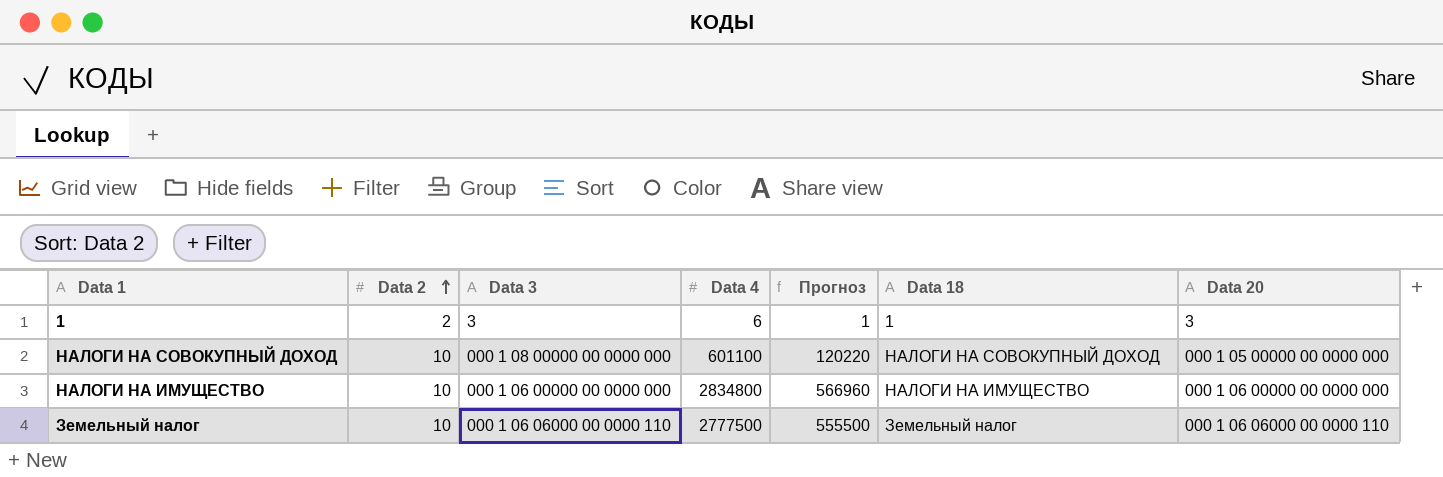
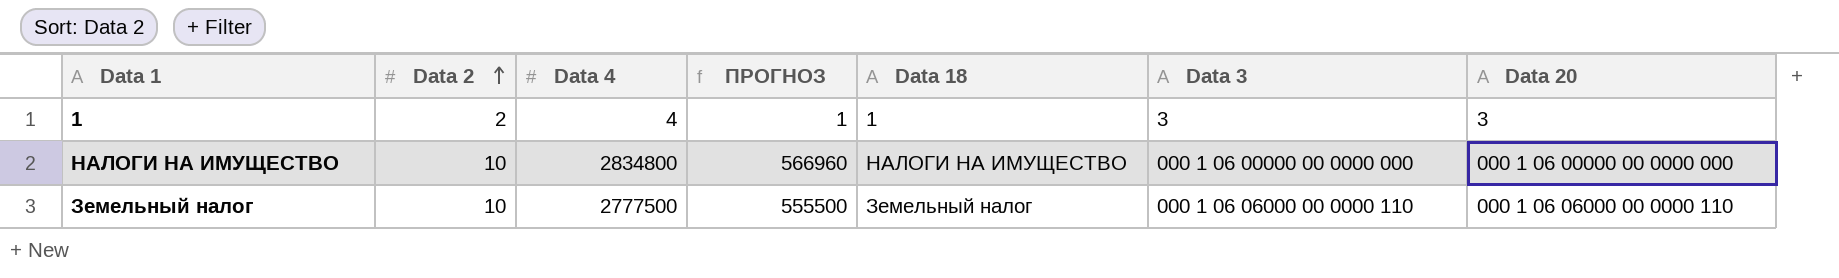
column name: Прогноз -> ПРОГНОЗ
column Data 3 | position: 3 -> 6
row НАЛОГИ НА СОВОКУПНЫЙ ДОХОД: 10 | 000 1 08 00000 00 0000 000 | 601100 | 120220 | НАЛОГИ НА СОВОКУПНЫЙ ДОХОД | 000 1 05 00000 00 0000 000 -> none
1 | Data 4: 6 -> 4

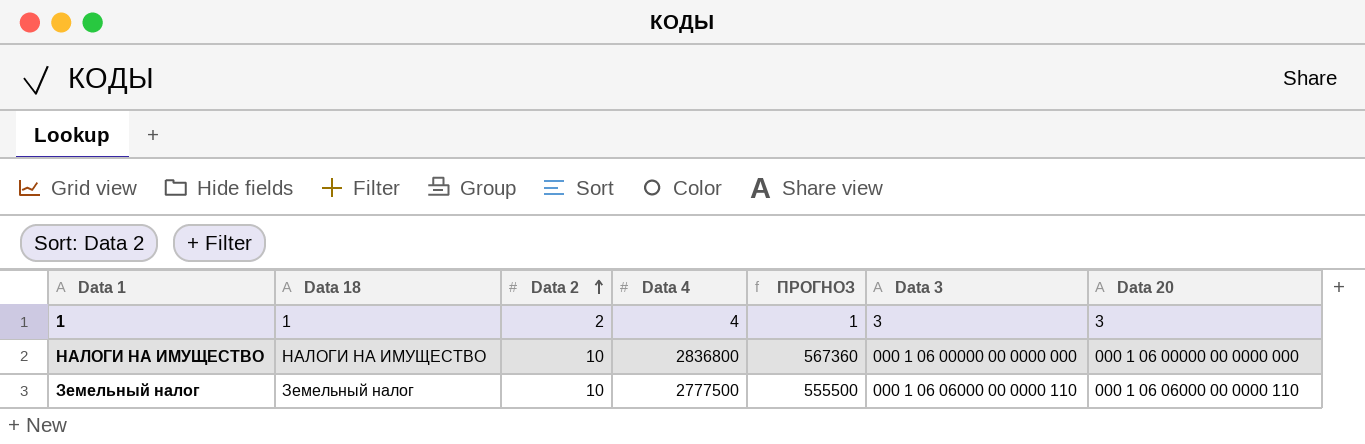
column Data 18 | position: 5 -> 2
НАЛОГИ НА ИМУЩЕСТВО | Data 4: 2834800 -> 2836800
НАЛОГИ НА ИМУЩЕСТВО | ПРОГНОЗ: 566960 -> 567360

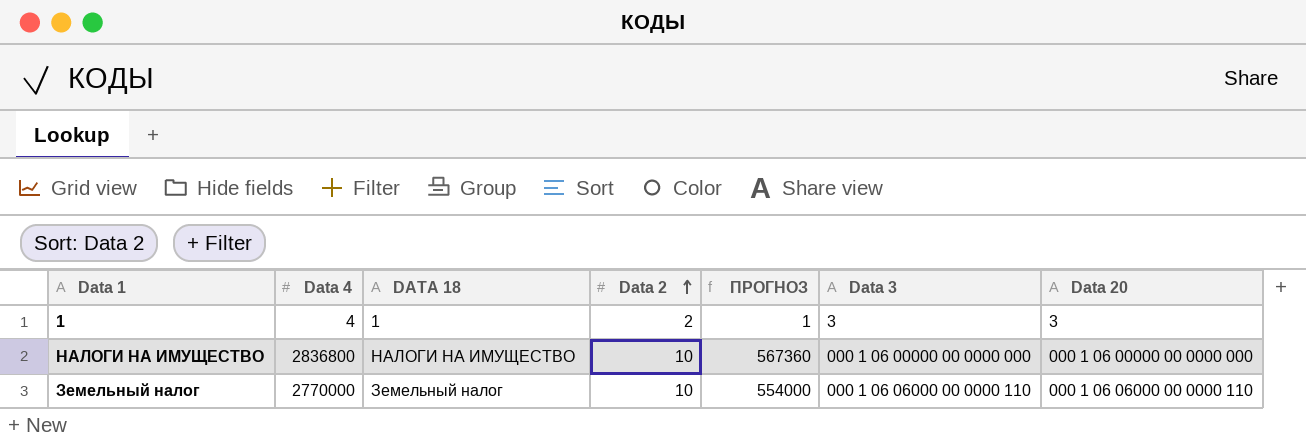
column Data 4 | position: 4 -> 2
column name: Data 18 -> DATA 18
Земельный налог | Data 4: 2777500 -> 2770000
Земельный налог | ПРОГНОЗ: 555500 -> 554000

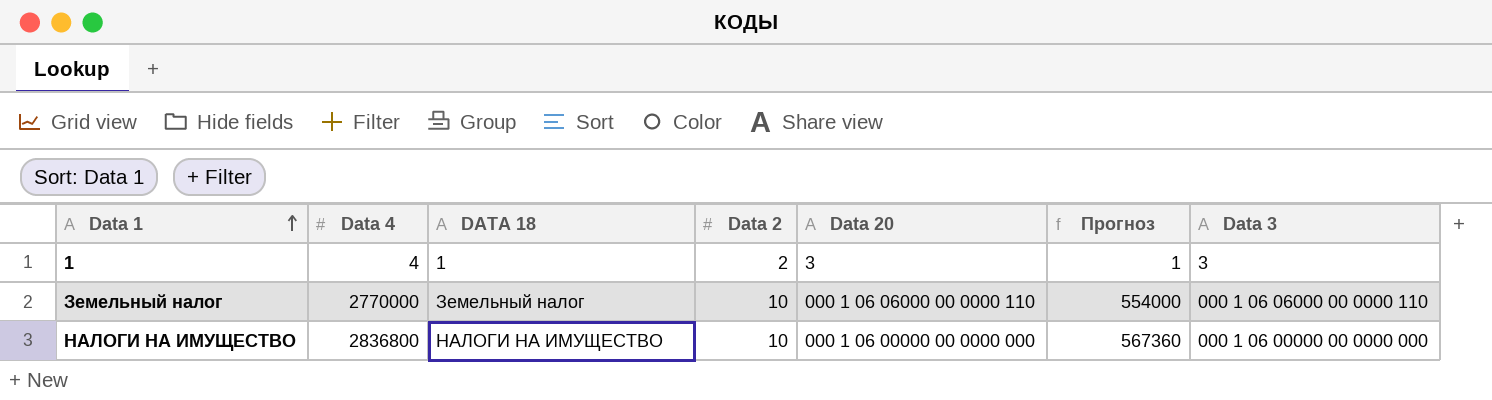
row order: Data 2 ascending -> Data 1 ascending
column Data 20 | position: 7 -> 5
column name: ПРОГНОЗ -> Прогноз

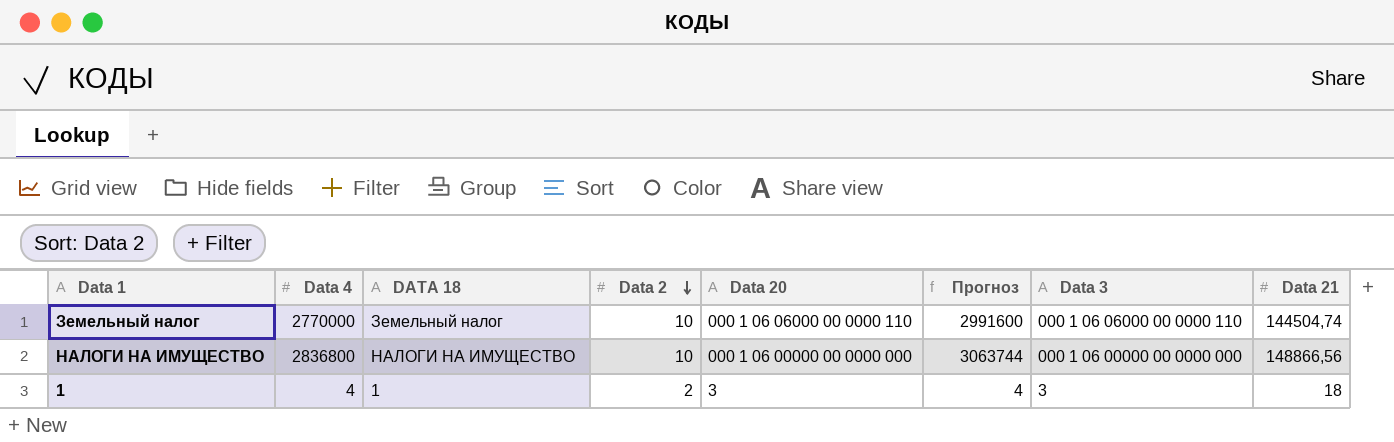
row order: Data 1 ascending -> Data 2 descending
column Прогноз | formula: [Data 4] * 0,2 -> [Data 4] * 1,08
column Data 21 | position: none -> 8

